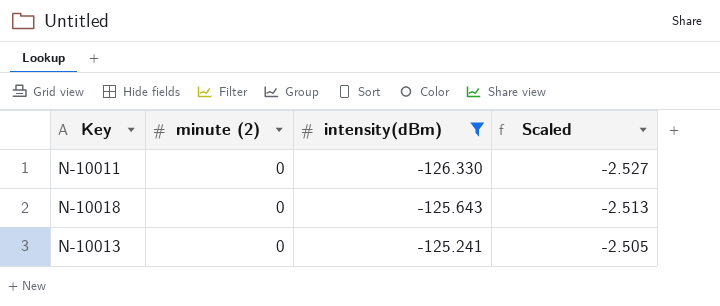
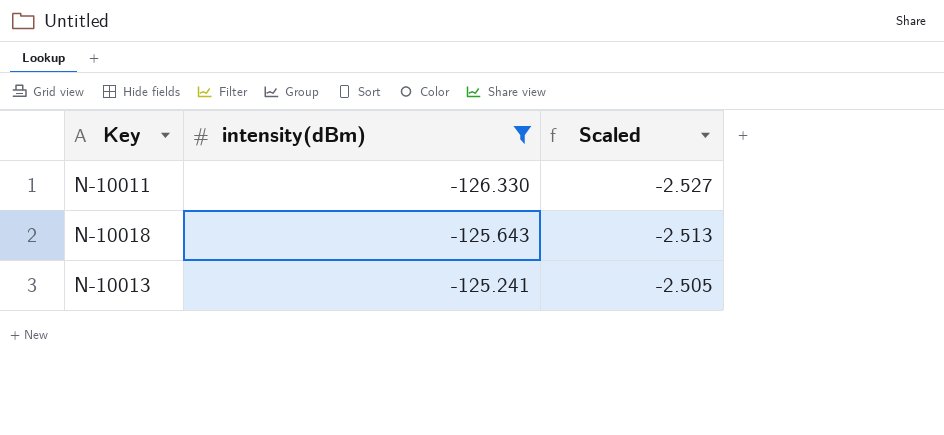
column minute (2) | position: 2 -> none

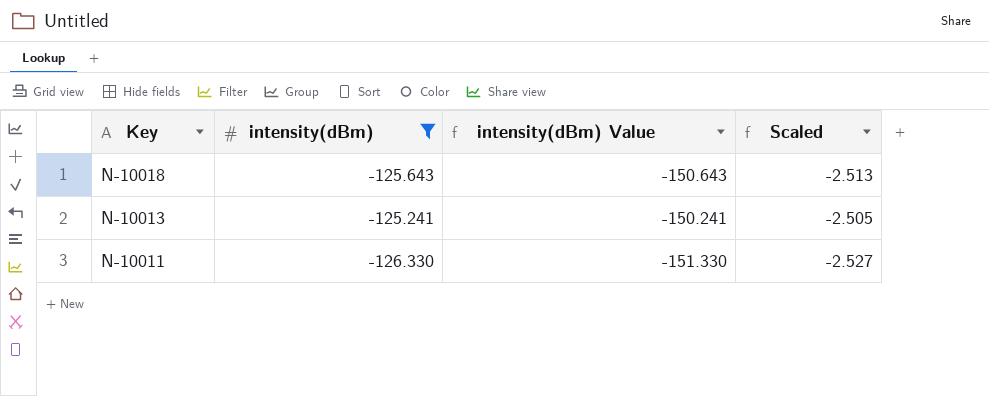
row order: intensity(dBm) ascending -> Key descending
column intensity(dBm) Value | formula: none -> [intensity(dBm)] - 25

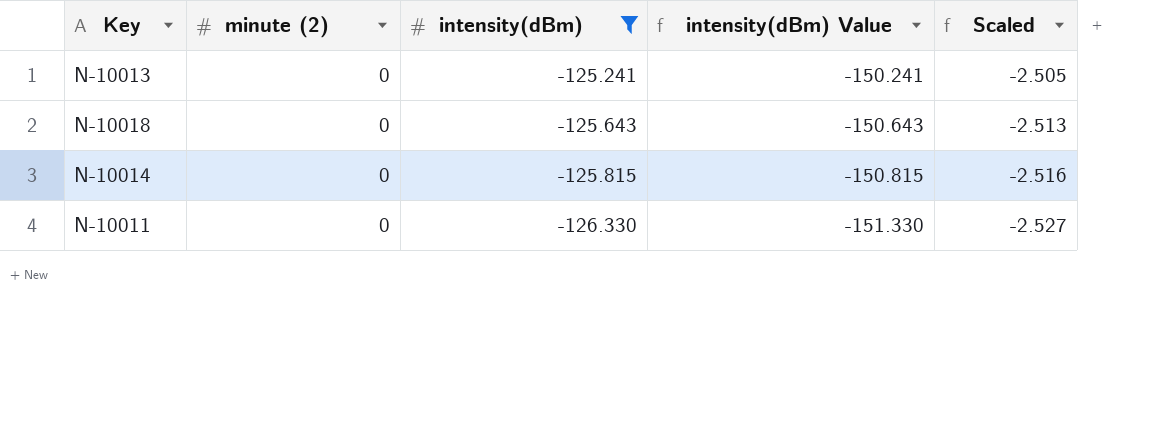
row order: Key descending -> intensity(dBm) descending
column minute (2) | position: none -> 2
row N-10014: none -> 0 | -125.815 | -150.815 | -2.516

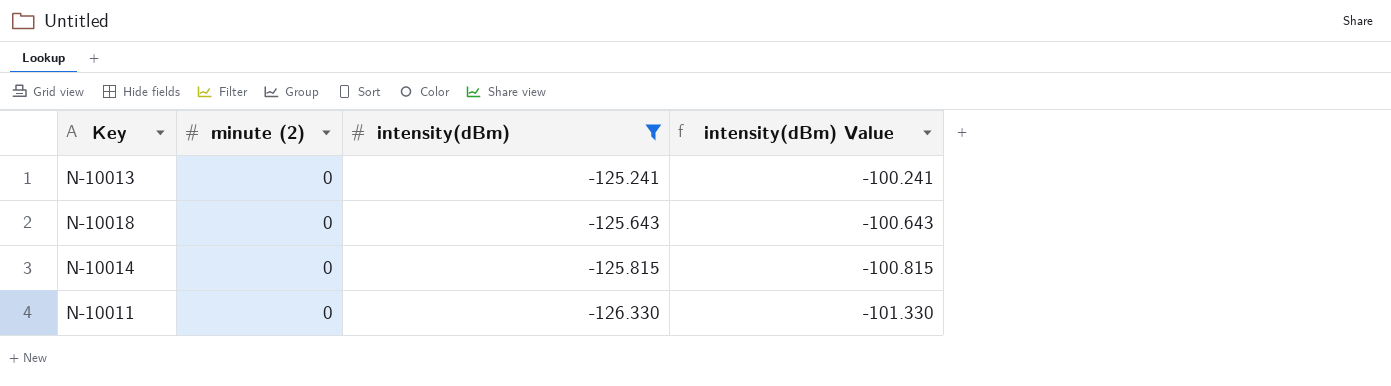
column Scaled | formula: [intensity(dBm)] * 0.02 -> none
column intensity(dBm) Value | formula: [intensity(dBm)] - 25 -> [intensity(dBm)] + 25

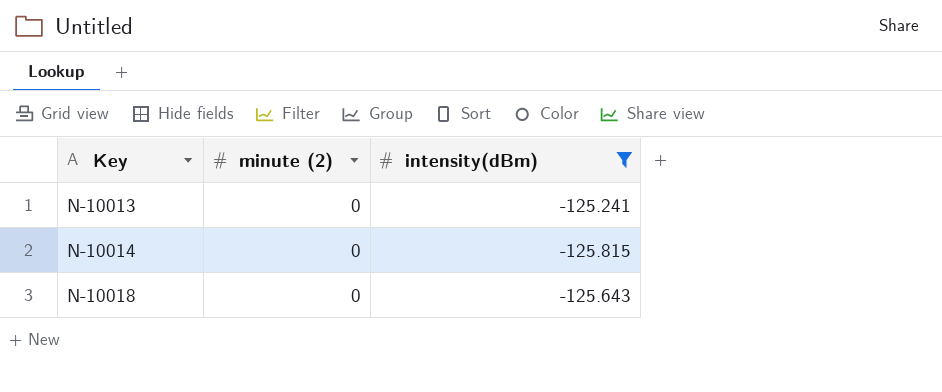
row order: intensity(dBm) descending -> Key ascending
column intensity(dBm) Value | formula: [intensity(dBm)] + 25 -> none
row N-10011: 0 | -126.330 | -101.330 -> none

